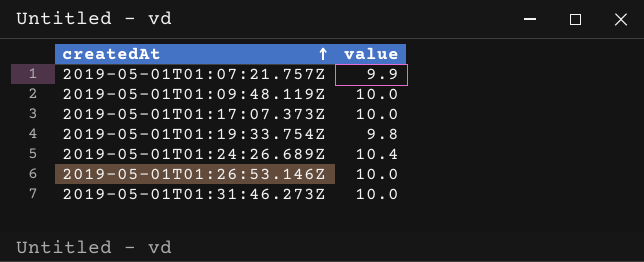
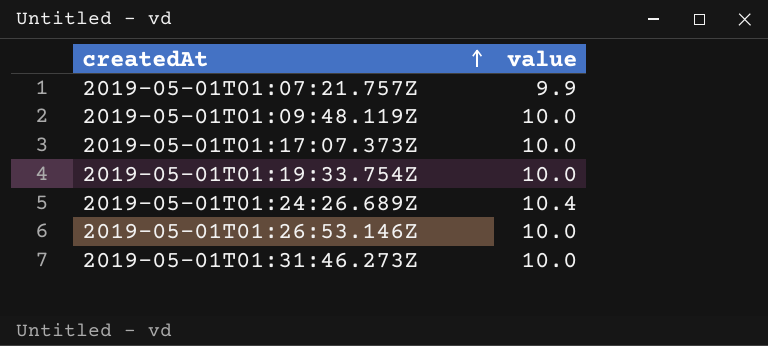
2019-05-01T01:19:33.754Z | value: 9.8 -> 10.0

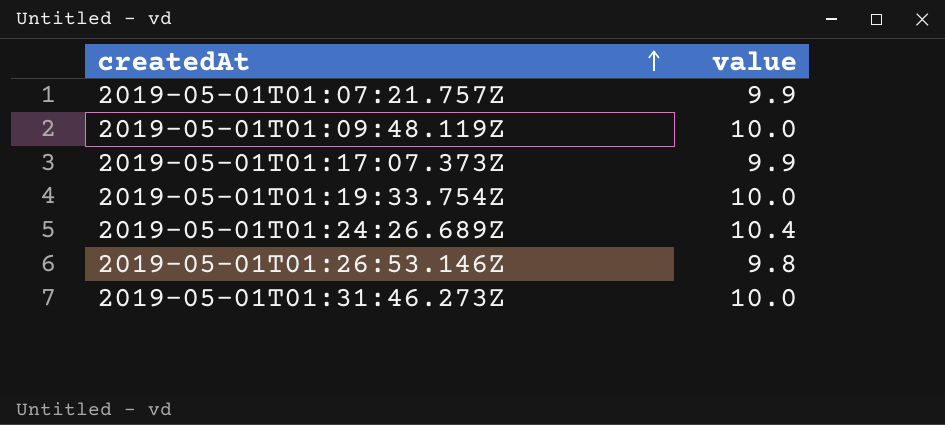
2019-05-01T01:17:07.373Z | value: 10.0 -> 9.9
2019-05-01T01:26:53.146Z | value: 10.0 -> 9.8

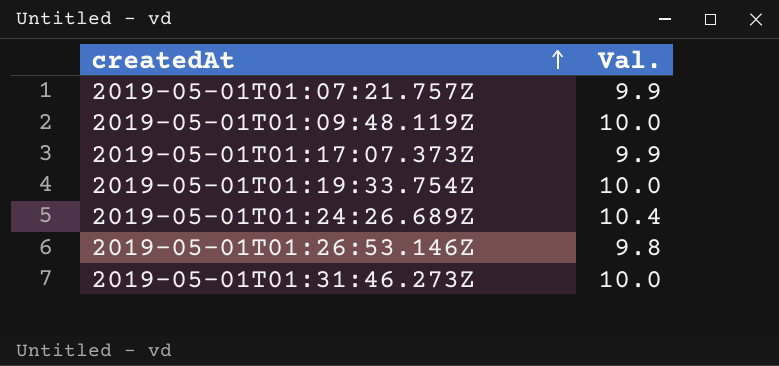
column name: value -> Val.

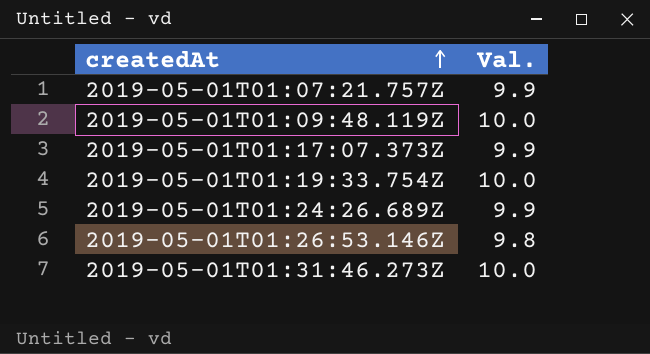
2019-05-01T01:24:26.689Z | Val.: 10.4 -> 9.9

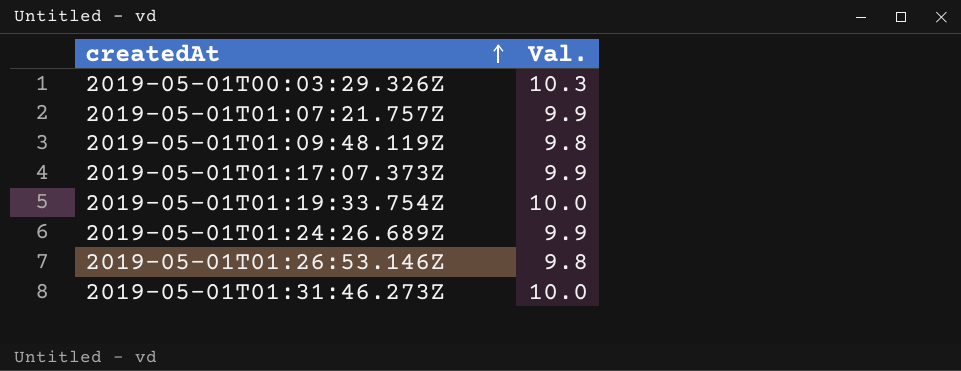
row 2019-05-01T00:03:29.326Z: none -> 10.3
2019-05-01T01:09:48.119Z | Val.: 10.0 -> 9.8

